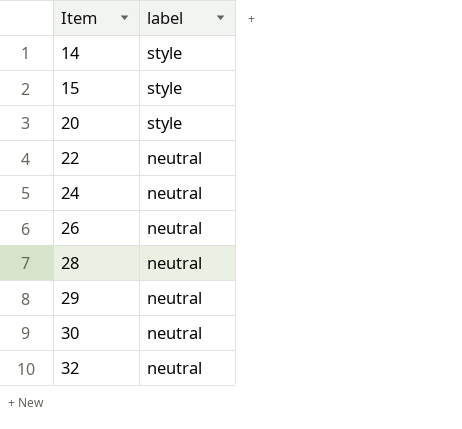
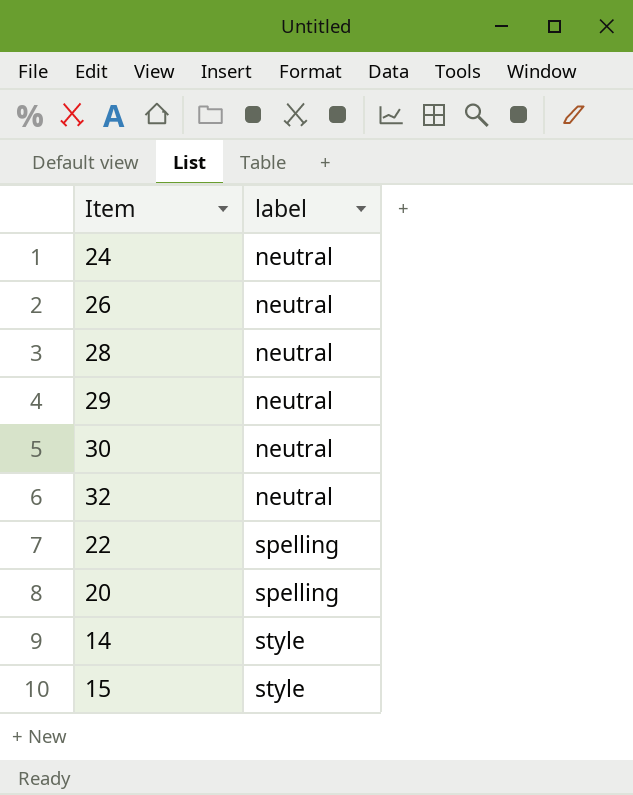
row order: Item ascending -> label ascending
22 | label: neutral -> spelling
20 | label: style -> spelling

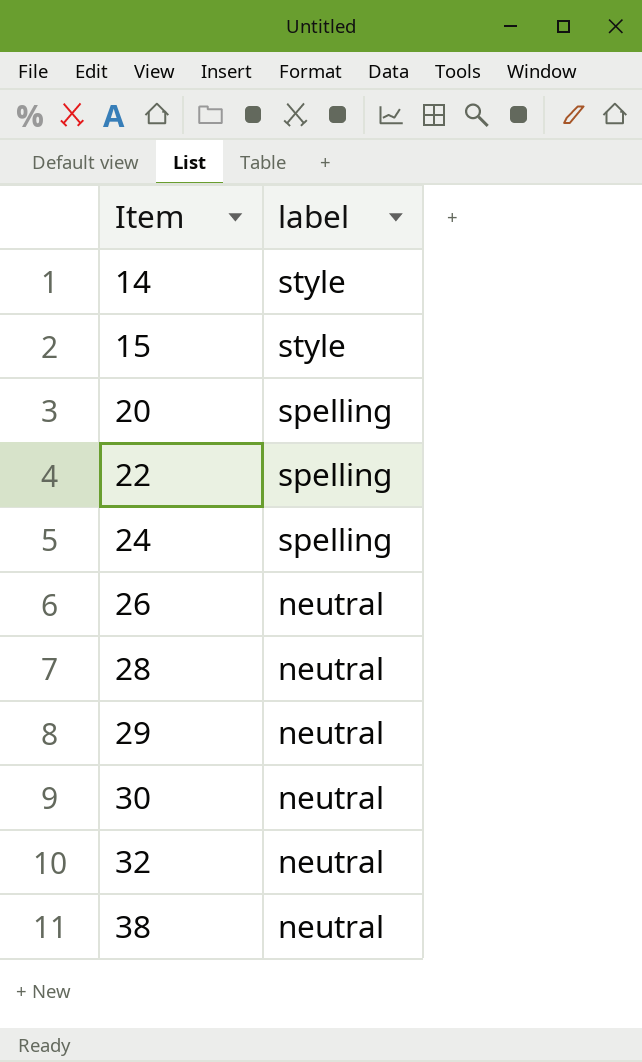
row order: label ascending -> Item ascending
24 | label: neutral -> spelling
row 38: none -> neutral

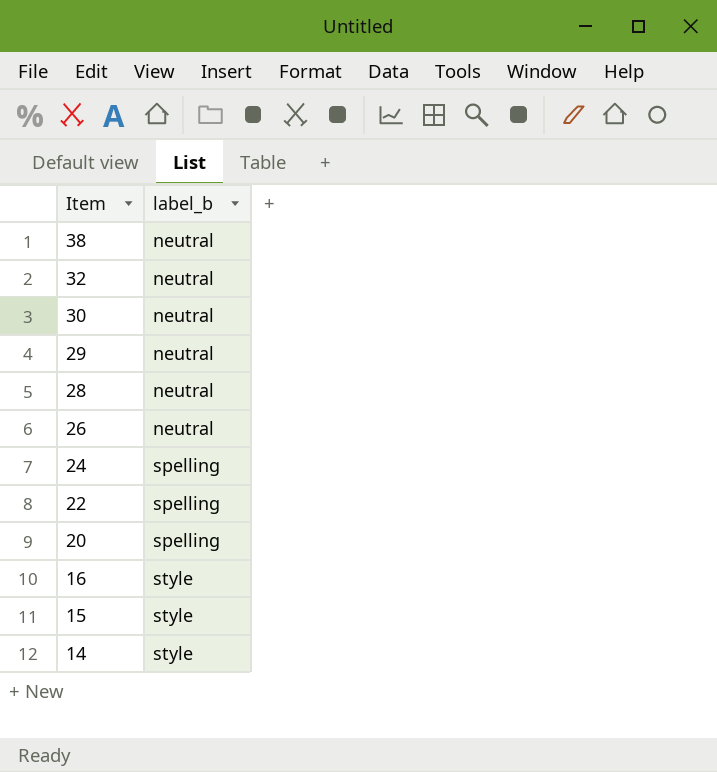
row order: Item ascending -> Item descending
column name: label -> label_b
row 16: none -> style

